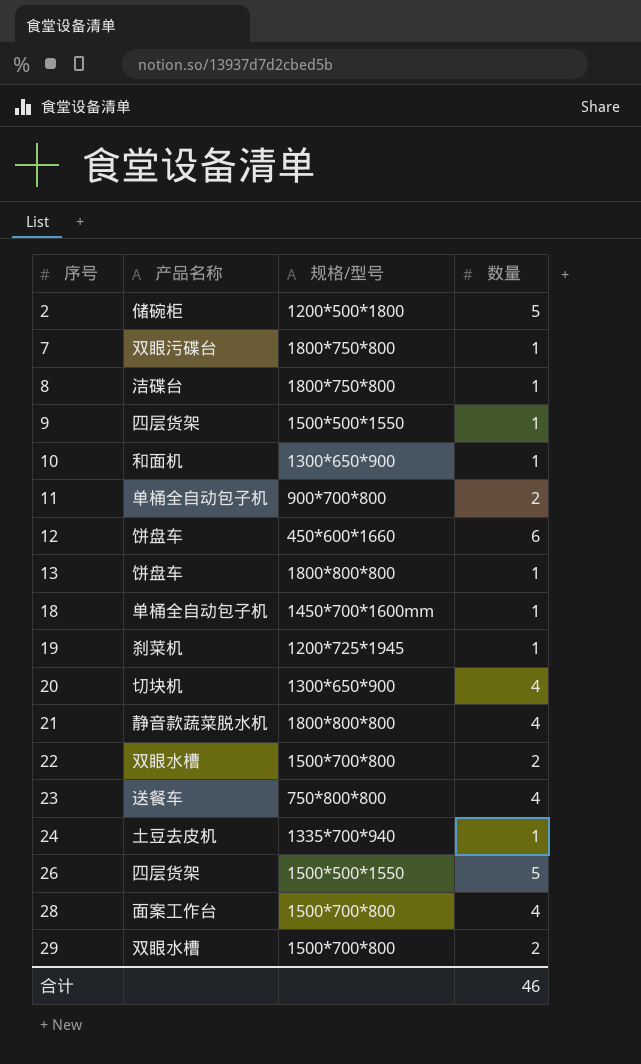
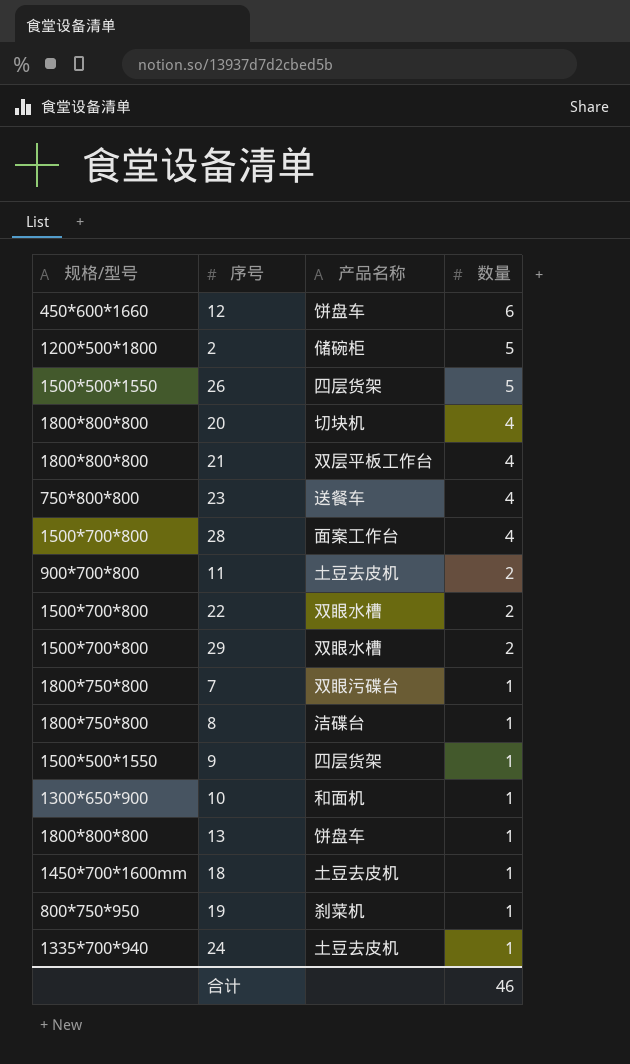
row order: 序号 ascending -> 数量 descending
column 规格/型号 | position: 3 -> 1
20 | 规格/型号: 1300*650*900 -> 1800*800*800
21 | 产品名称: 静音款蔬菜脱水机 -> 双层平板工作台
11 | 产品名称: 单桶全自动包子机 -> 土豆去皮机
18 | 产品名称: 单桶全自动包子机 -> 土豆去皮机
19 | 规格/型号: 1200*725*1945 -> 800*750*950

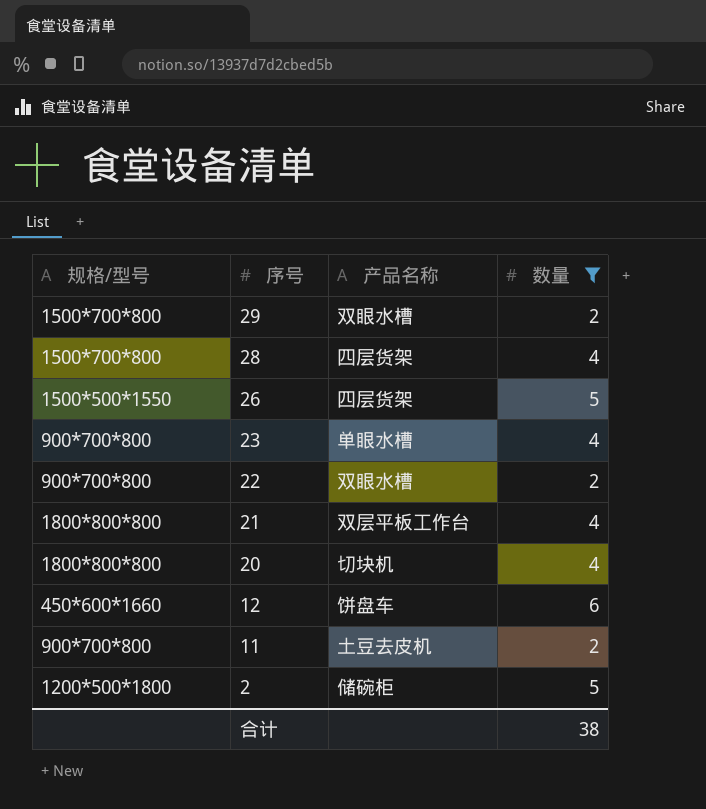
filter: none -> 数量 != 1
row order: 数量 descending -> 序号 descending
28 | 产品名称: 面案工作台 -> 四层货架
23 | 规格/型号: 750*800*800 -> 900*700*800
23 | 产品名称: 送餐车 -> 单眼水槽
22 | 规格/型号: 1500*700*800 -> 900*700*800
合计 | 数量: 46 -> 38

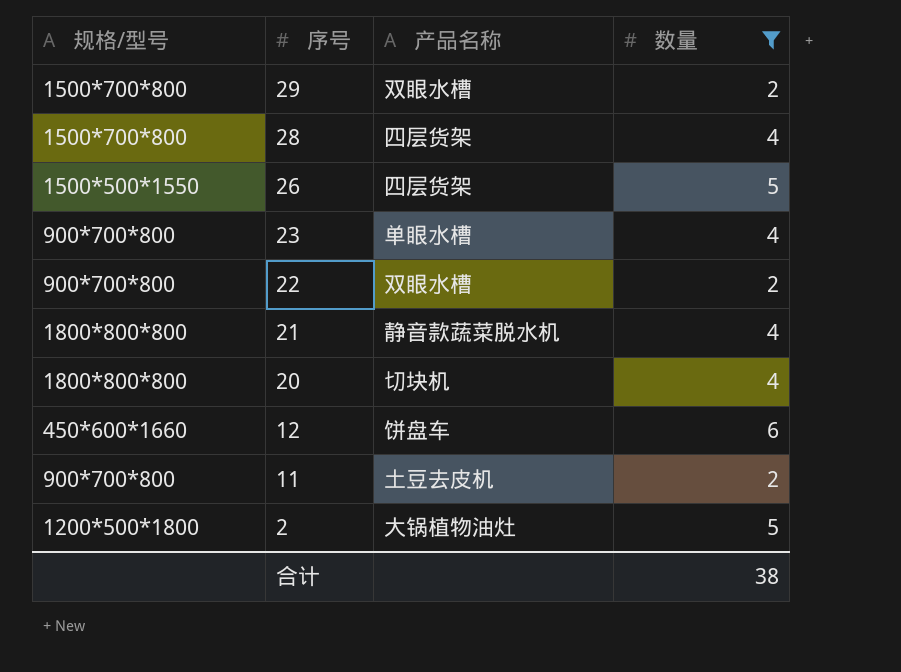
21 | 产品名称: 双层平板工作台 -> 静音款蔬菜脱水机
2 | 产品名称: 储碗柜 -> 大锅植物油灶

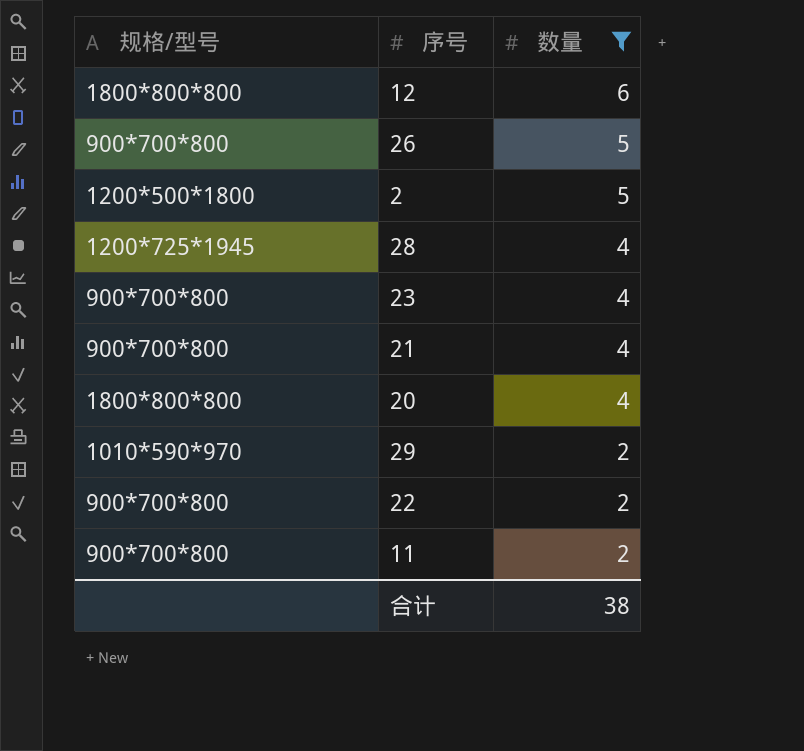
row order: 序号 descending -> 数量 descending
column 产品名称 | position: 3 -> none
12 | 规格/型号: 450*600*1660 -> 1800*800*800
26 | 规格/型号: 1500*500*1550 -> 900*700*800
28 | 规格/型号: 1500*700*800 -> 1200*725*1945
21 | 规格/型号: 1800*800*800 -> 900*700*800
29 | 规格/型号: 1500*700*800 -> 1010*590*970

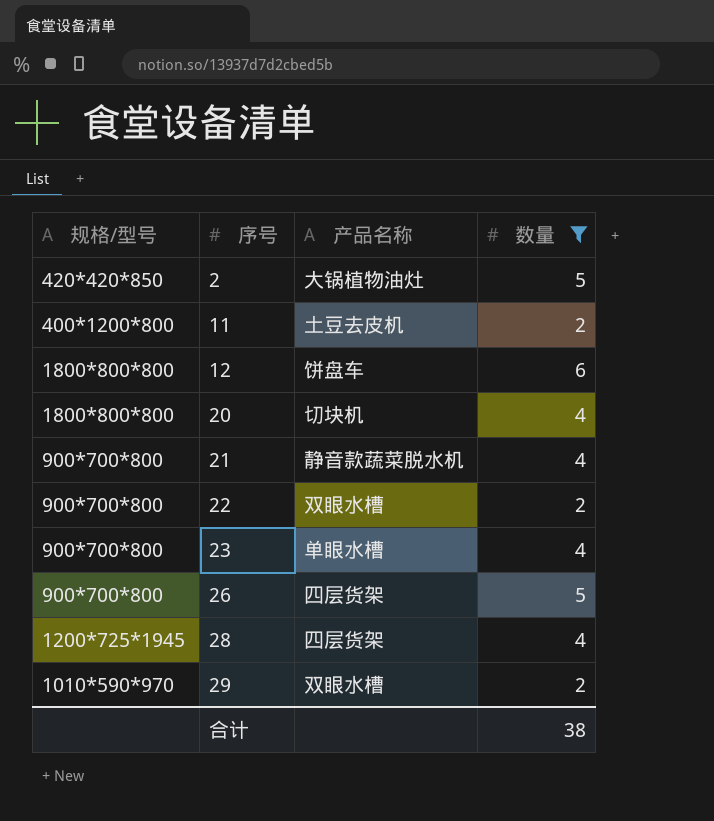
row order: 数量 descending -> 序号 ascending
column 产品名称 | position: none -> 3
2 | 规格/型号: 1200*500*1800 -> 420*420*850
11 | 规格/型号: 900*700*800 -> 400*1200*800

